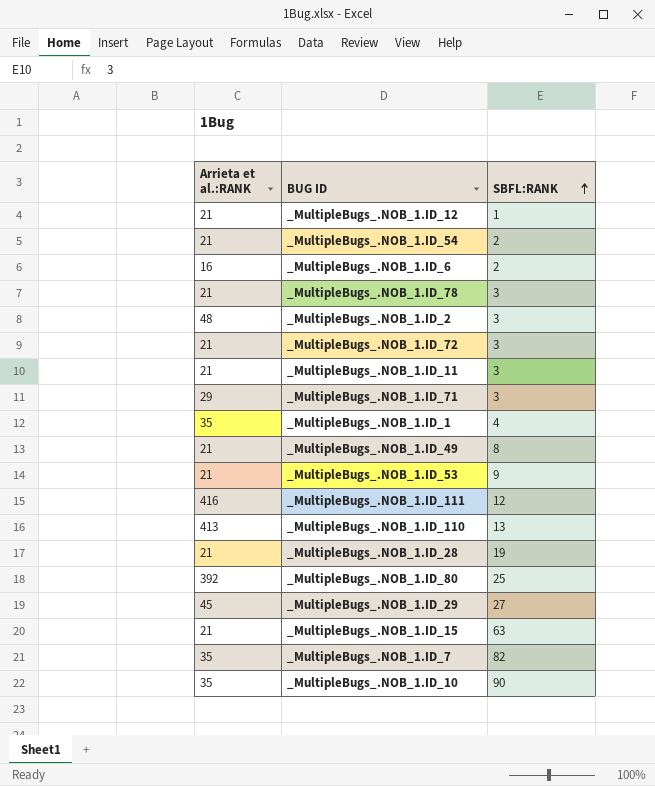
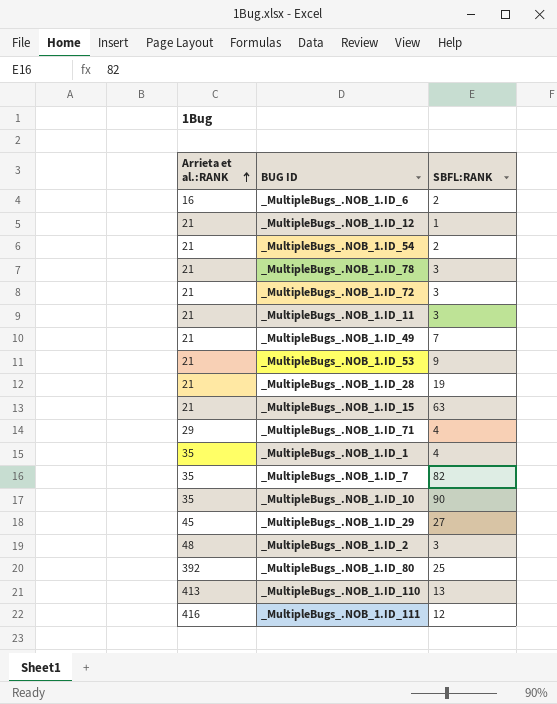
row order: SBFL:RANK ascending -> Arrieta et al.:RANK ascending
_MultipleBugs_.NOB_1.ID_49 | SBFL:RANK: 8 -> 7
_MultipleBugs_.NOB_1.ID_71 | SBFL:RANK: 3 -> 4

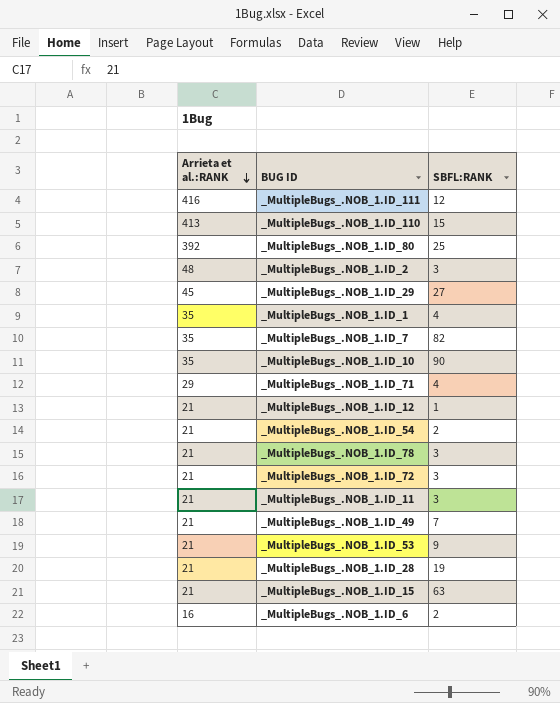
row order: Arrieta et al.:RANK ascending -> Arrieta et al.:RANK descending
_MultipleBugs_.NOB_1.ID_110 | SBFL:RANK: 13 -> 15

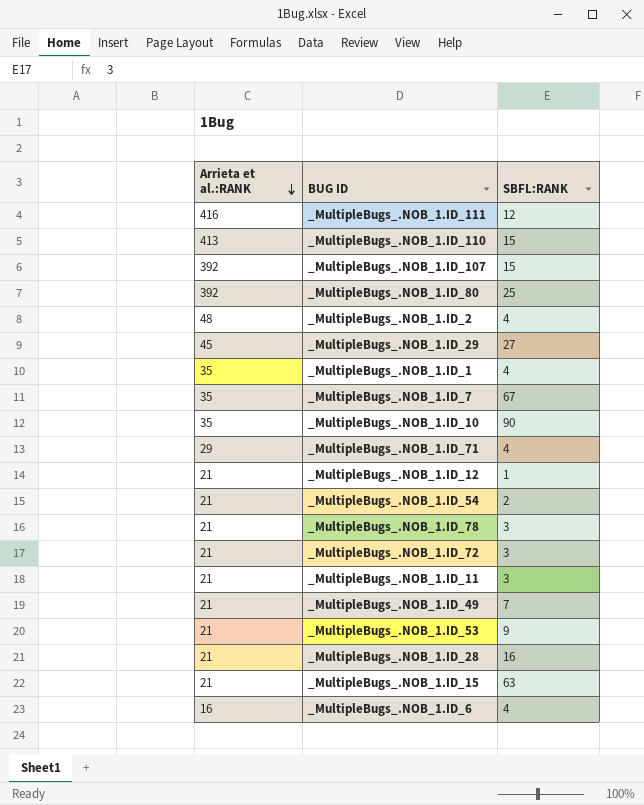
row _MultipleBugs_.NOB_1.ID_107: none -> 392 | 15
_MultipleBugs_.NOB_1.ID_2 | SBFL:RANK: 3 -> 4
_MultipleBugs_.NOB_1.ID_7 | SBFL:RANK: 82 -> 67
_MultipleBugs_.NOB_1.ID_28 | SBFL:RANK: 19 -> 16
_MultipleBugs_.NOB_1.ID_6 | SBFL:RANK: 2 -> 4

